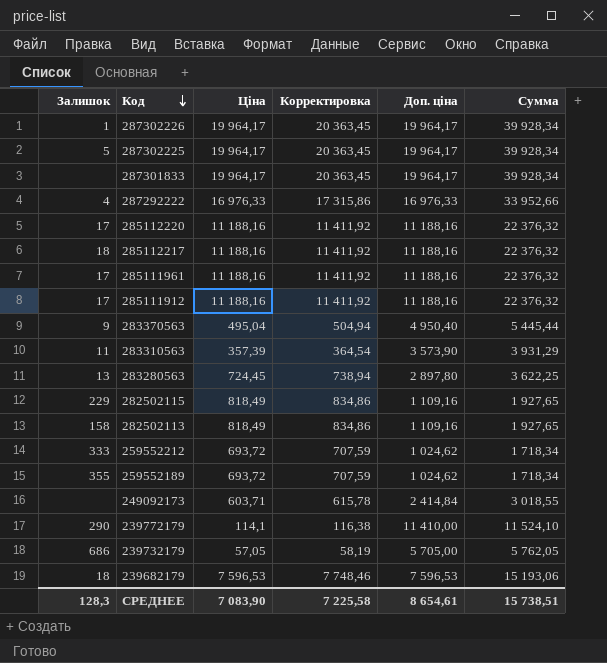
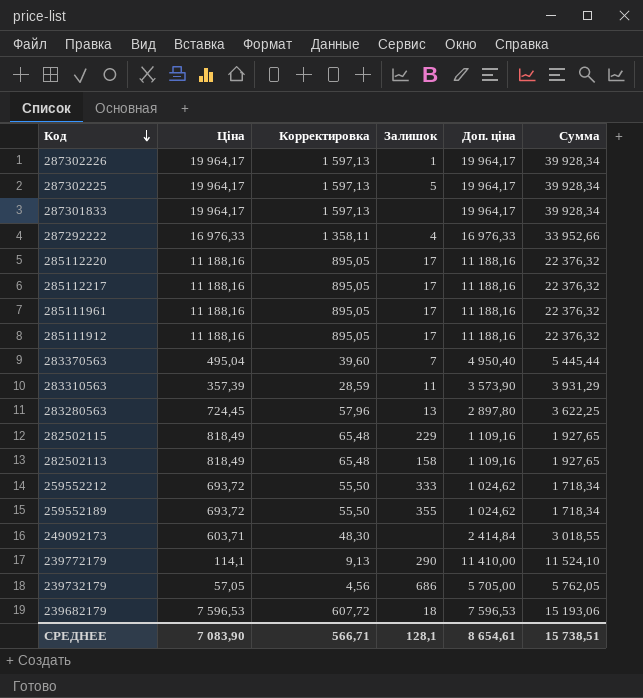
column Корректировка | formula: [Ціна] * 1,02 -> [Ціна] * 0,08
column Залишок | position: 1 -> 4
285112217 | Залишок: 18 -> 17
283370563 | Залишок: 9 -> 7
СРЕДНЕЕ | Корректировка: 7 225,58 -> 566,71
СРЕДНЕЕ | Залишок: 128,3 -> 128,1

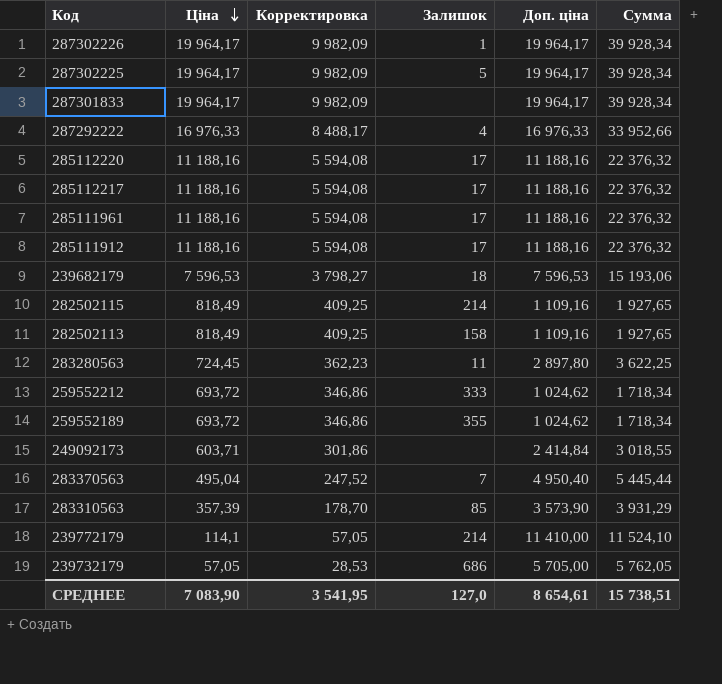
row order: Код descending -> Ціна descending
column Корректировка | formula: [Ціна] * 0,08 -> [Ціна] * 0,5
282502115 | Залишок: 229 -> 214
283280563 | Залишок: 13 -> 11
283310563 | Залишок: 11 -> 85
239772179 | Залишок: 290 -> 214
СРЕДНЕЕ | Корректировка: 566,71 -> 3 541,95
СРЕДНЕЕ | Залишок: 128,1 -> 127,0

